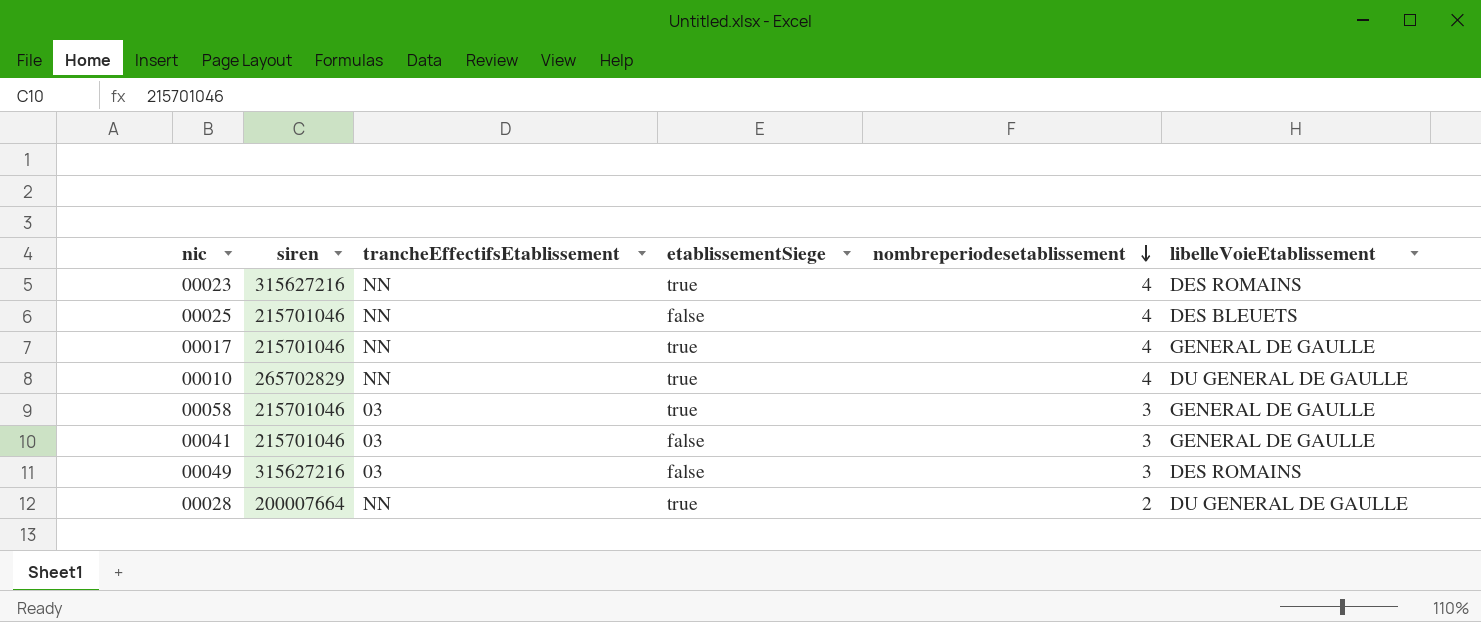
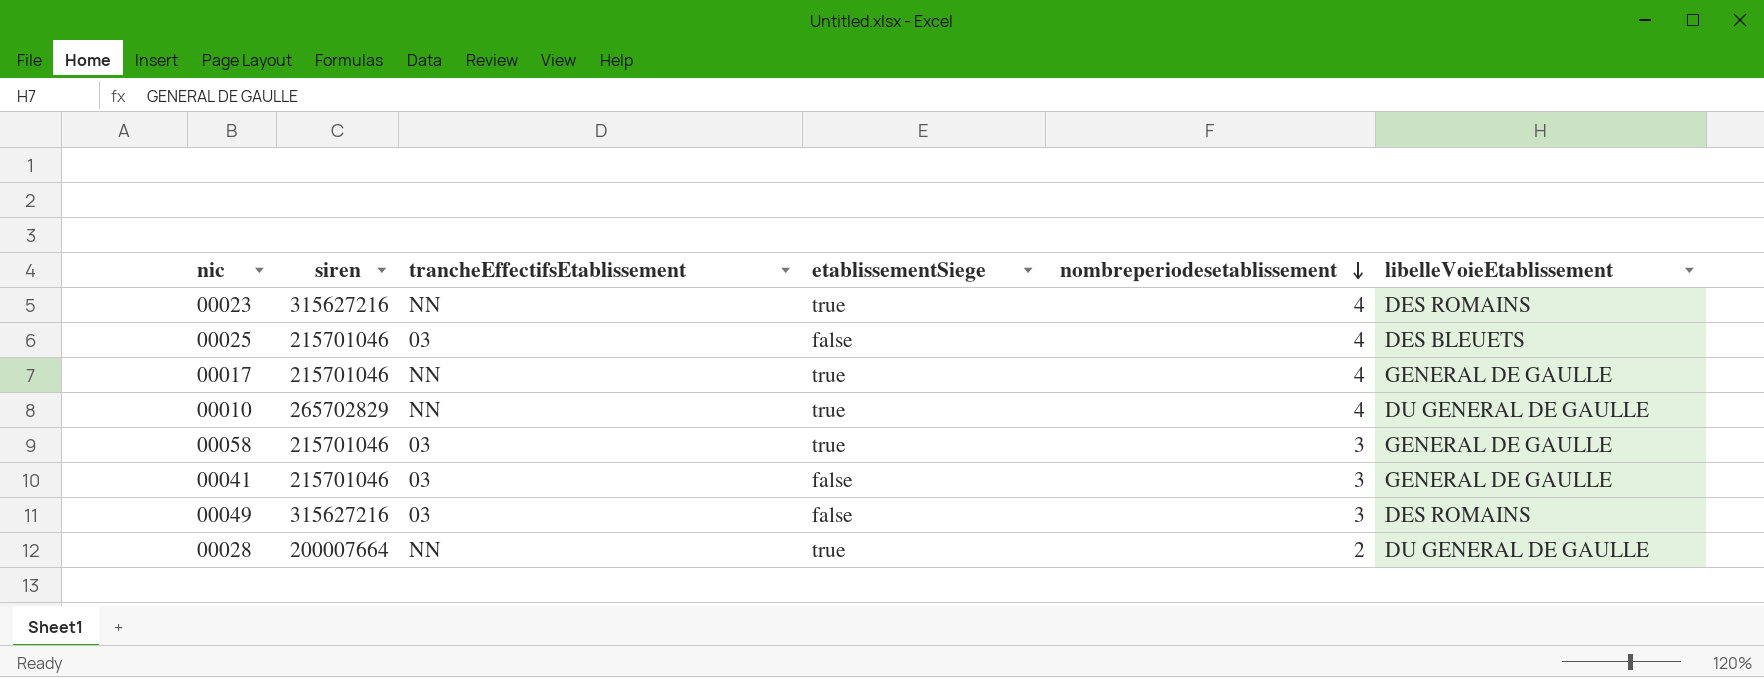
00025 | trancheEffectifsEtablissement: NN -> 03

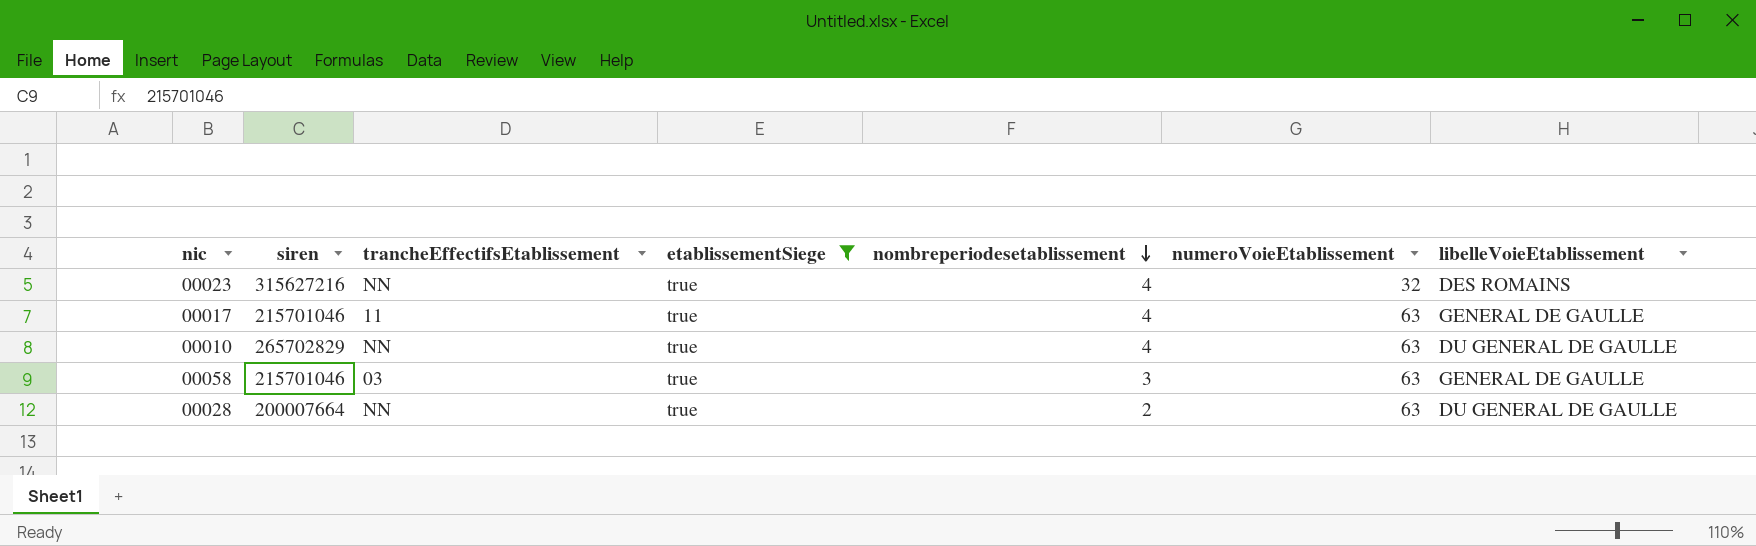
filter: none -> etablissementSiege = true
column numeroVoieEtablissement | position: none -> 6
00017 | trancheEffectifsEtablissement: NN -> 11

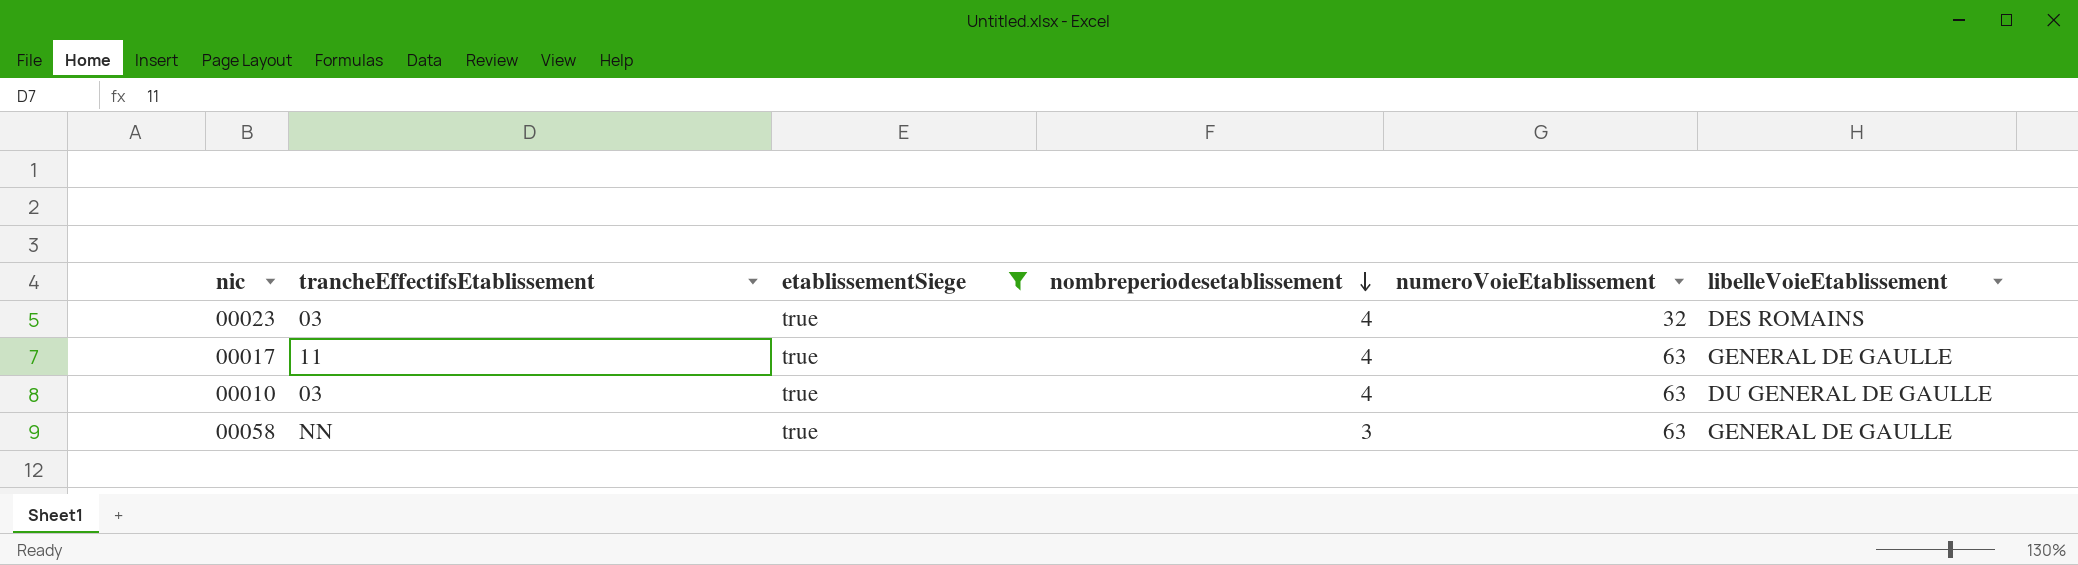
column siren | position: 2 -> none
row 00028: 200007664 | NN | true | 2 | 63 | DU GENERAL DE GAULLE -> none
00023 | trancheEffectifsEtablissement: NN -> 03
00010 | trancheEffectifsEtablissement: NN -> 03
00058 | trancheEffectifsEtablissement: 03 -> NN

